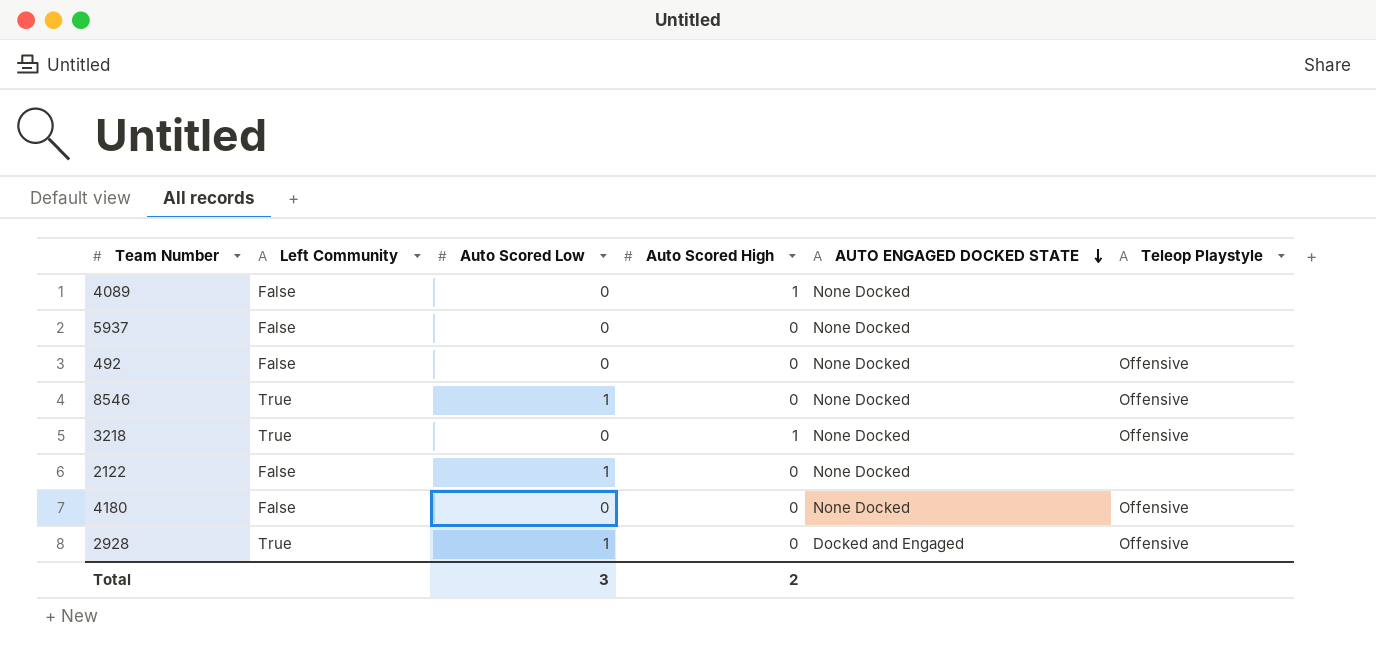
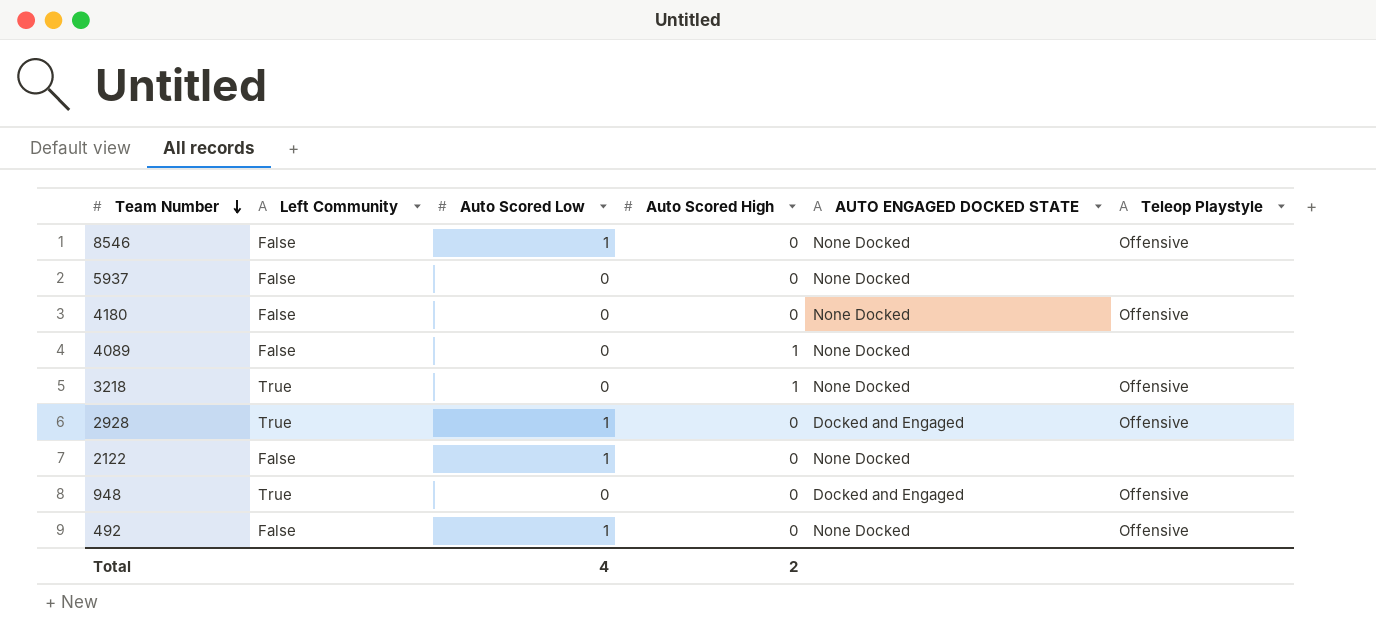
row order: AUTO ENGAGED DOCKED STATE descending -> Team Number descending
8546 | Left Community: True -> False
row 948: none -> True | 0 | 0 | Docked and Engaged | Offensive
492 | Auto Scored Low: 0 -> 1
Total | Auto Scored Low: 3 -> 4

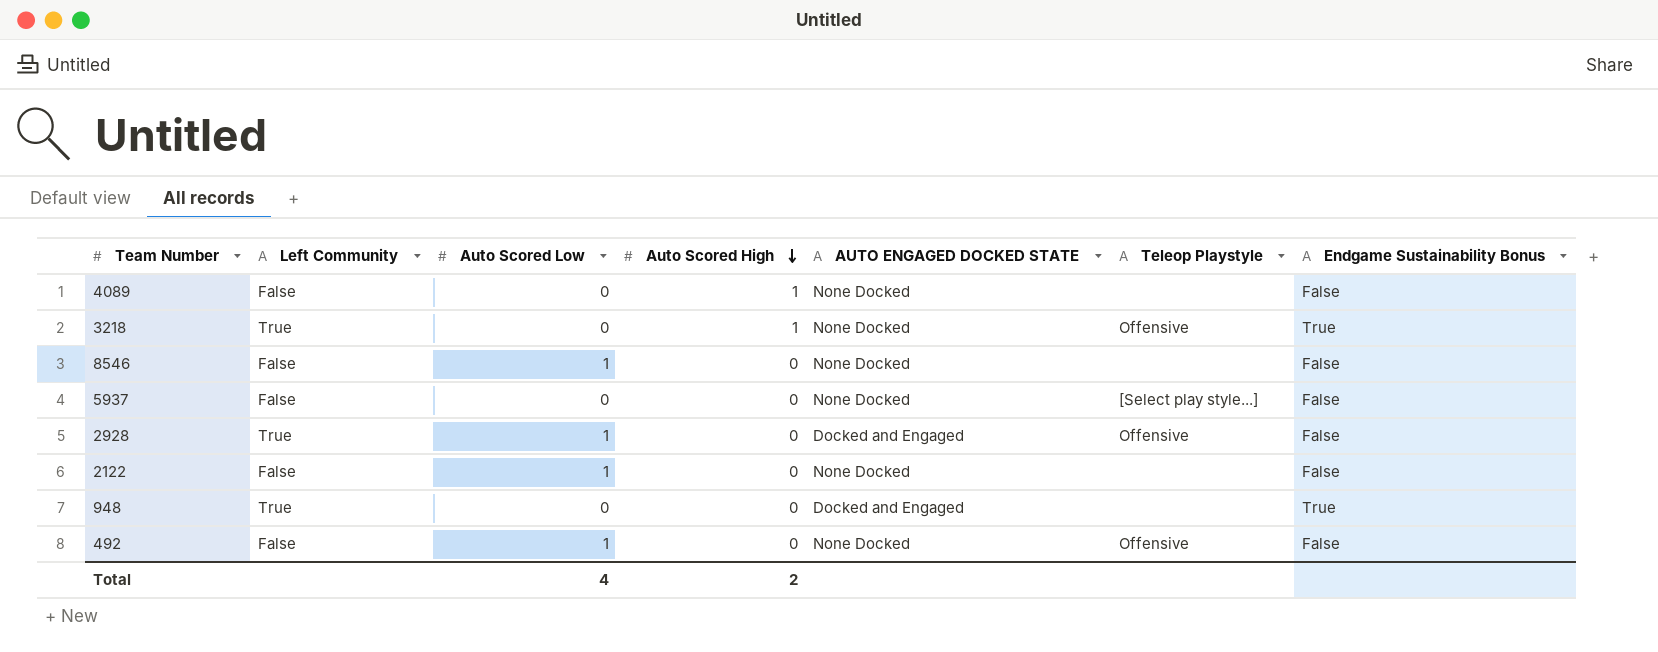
row order: Team Number descending -> Auto Scored High descending
column Endgame Sustainability Bonus | position: none -> 7
row 4180: False | 0 | 0 | None Docked | Offensive -> none
8546 | Teleop Playstyle: Offensive -> none
5937 | Teleop Playstyle: none -> [Select play style...]
948 | Teleop Playstyle: Offensive -> none

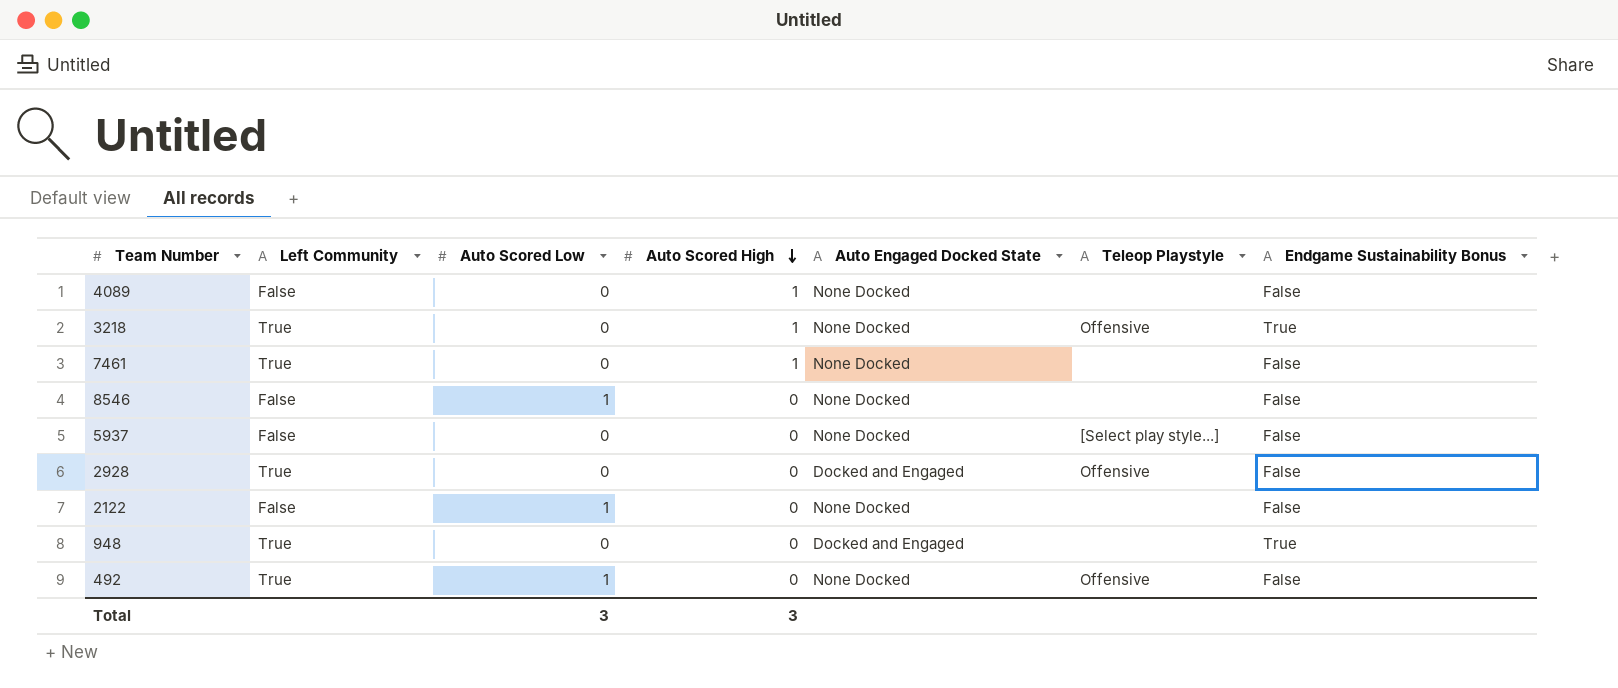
column name: AUTO ENGAGED DOCKED STATE -> Auto Engaged Docked State
row 7461: none -> True | 0 | 1 | None Docked | none | False
2928 | Auto Scored Low: 1 -> 0
492 | Left Community: False -> True
Total | Auto Scored Low: 4 -> 3
Total | Auto Scored High: 2 -> 3

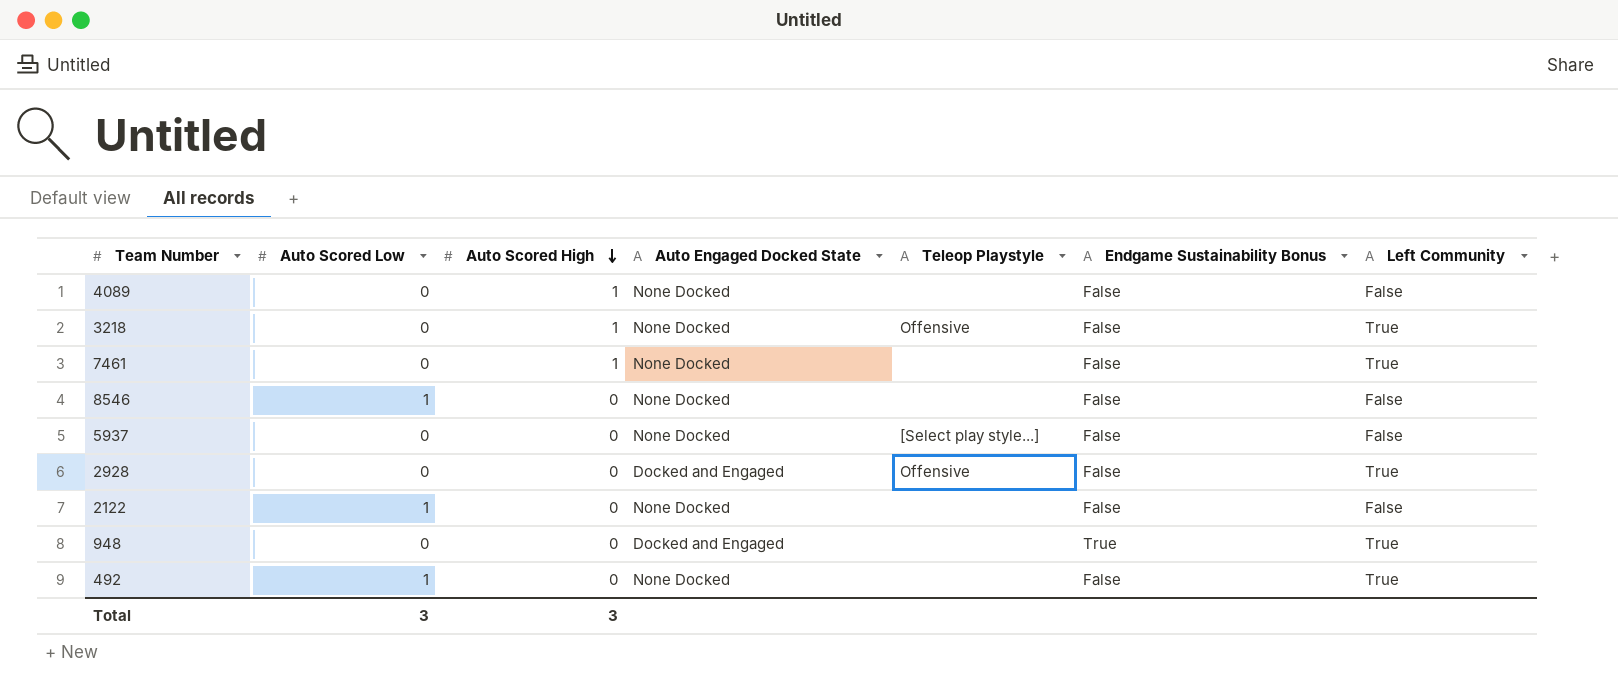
column Left Community | position: 2 -> 7
3218 | Endgame Sustainability Bonus: True -> False
492 | Teleop Playstyle: Offensive -> none

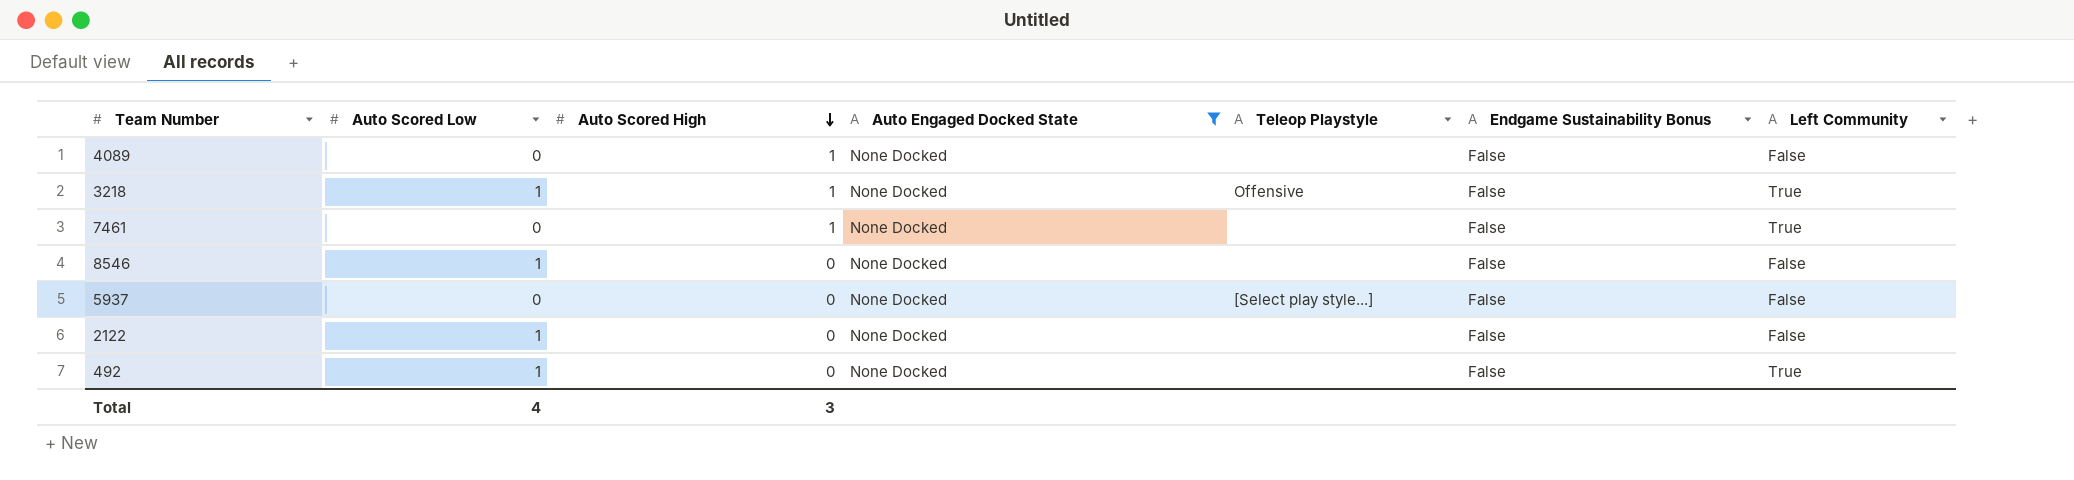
filter: none -> Auto Engaged Docked State = None Docked
3218 | Auto Scored Low: 0 -> 1
Total | Auto Scored Low: 3 -> 4

